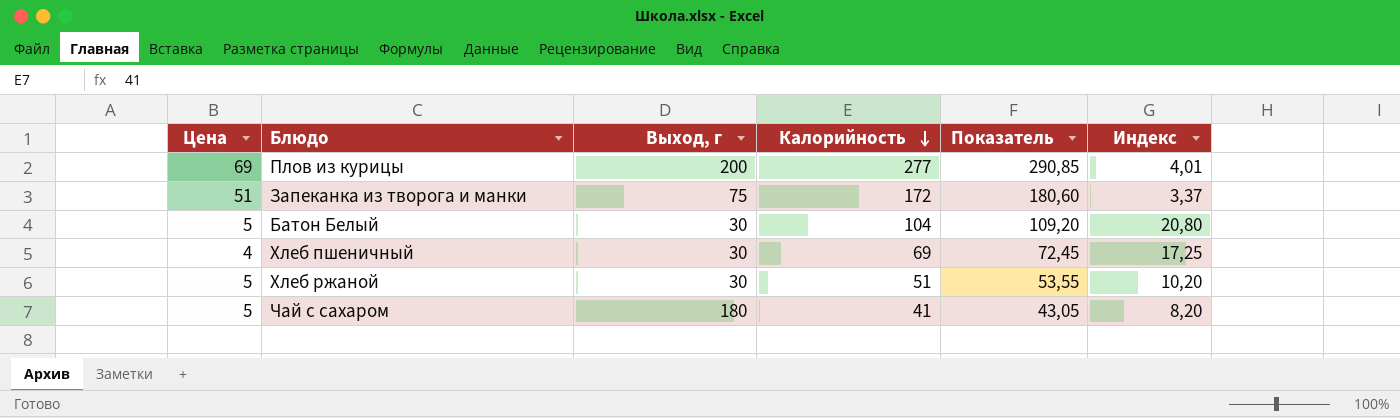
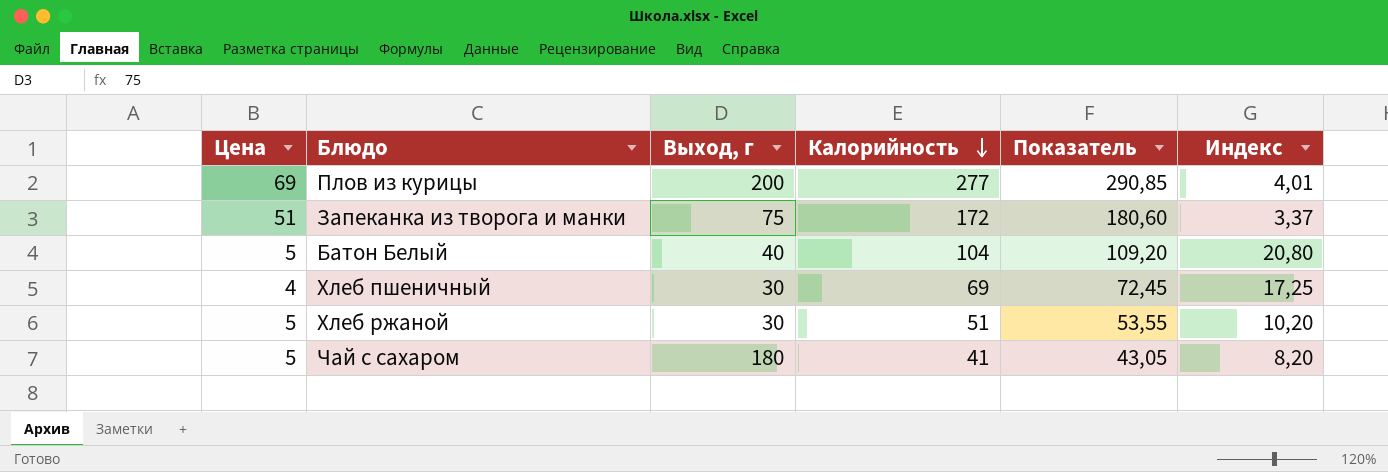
Батон Белый | Выход, г: 30 -> 40

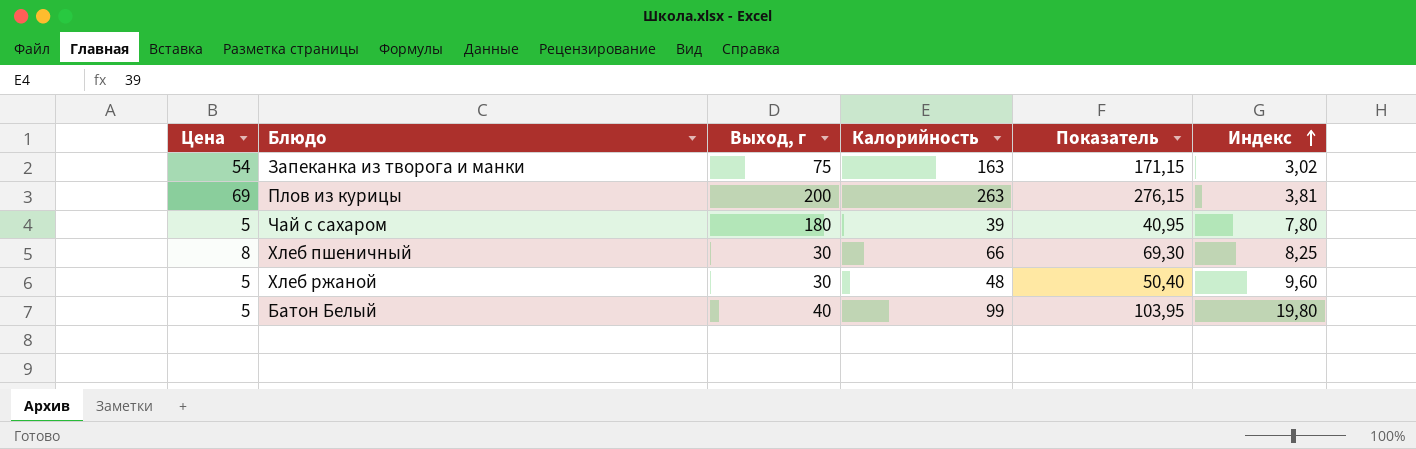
row order: Калорийность descending -> Индекс ascending
Запеканка из творога и манки | Цена: 51 -> 54
Запеканка из творога и манки | Калорийность: 172 -> 163
Запеканка из творога и манки | Показатель: 180,60 -> 171,15
Запеканка из творога и манки | Индекс: 3,37 -> 3,02
Плов из курицы | Калорийность: 277 -> 263
Плов из курицы | Показатель: 290,85 -> 276,15
Плов из курицы | Индекс: 4,01 -> 3,81
Чай с сахаром | Калорийность: 41 -> 39
Чай с сахаром | Показатель: 43,05 -> 40,95
Чай с сахаром | Индекс: 8,20 -> 7,80
Хлеб пшеничный | Цена: 4 -> 8
Хлеб пшеничный | Калорийность: 69 -> 66
Хлеб пшеничный | Показатель: 72,45 -> 69,30
Хлеб пшеничный | Индекс: 17,25 -> 8,25
Хлеб ржаной | Калорийность: 51 -> 48
Хлеб ржаной | Показатель: 53,55 -> 50,40
Хлеб ржаной | Индекс: 10,20 -> 9,60
Батон Белый | Калорийность: 104 -> 99
Батон Белый | Показатель: 109,20 -> 103,95
Батон Белый | Индекс: 20,80 -> 19,80

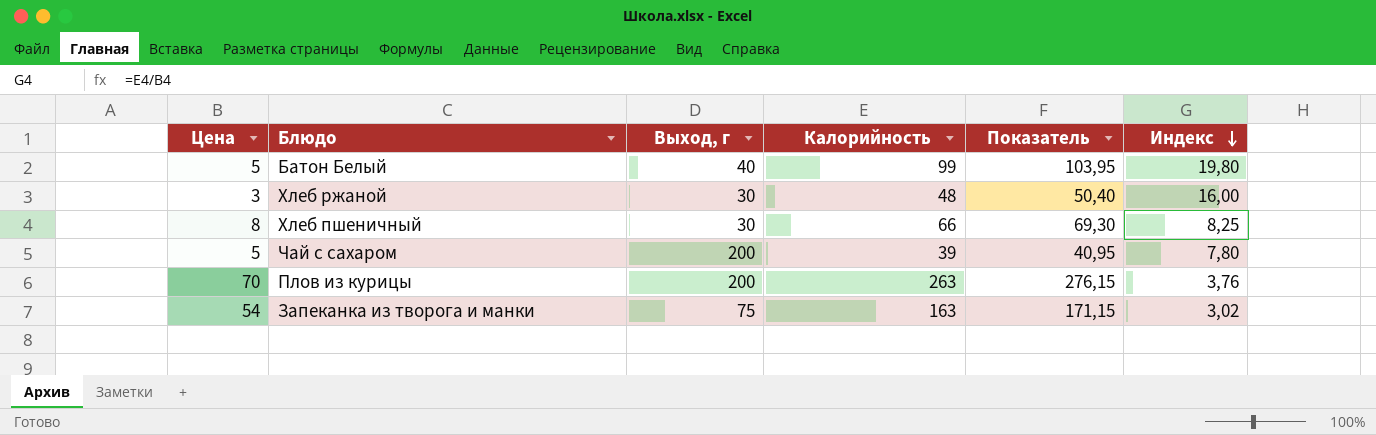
row order: Индекс ascending -> Индекс descending
Хлеб ржаной | Цена: 5 -> 3
Хлеб ржаной | Индекс: 9,60 -> 16,00
Чай с сахаром | Выход, г: 180 -> 200
Плов из курицы | Цена: 69 -> 70
Плов из курицы | Индекс: 3,81 -> 3,76

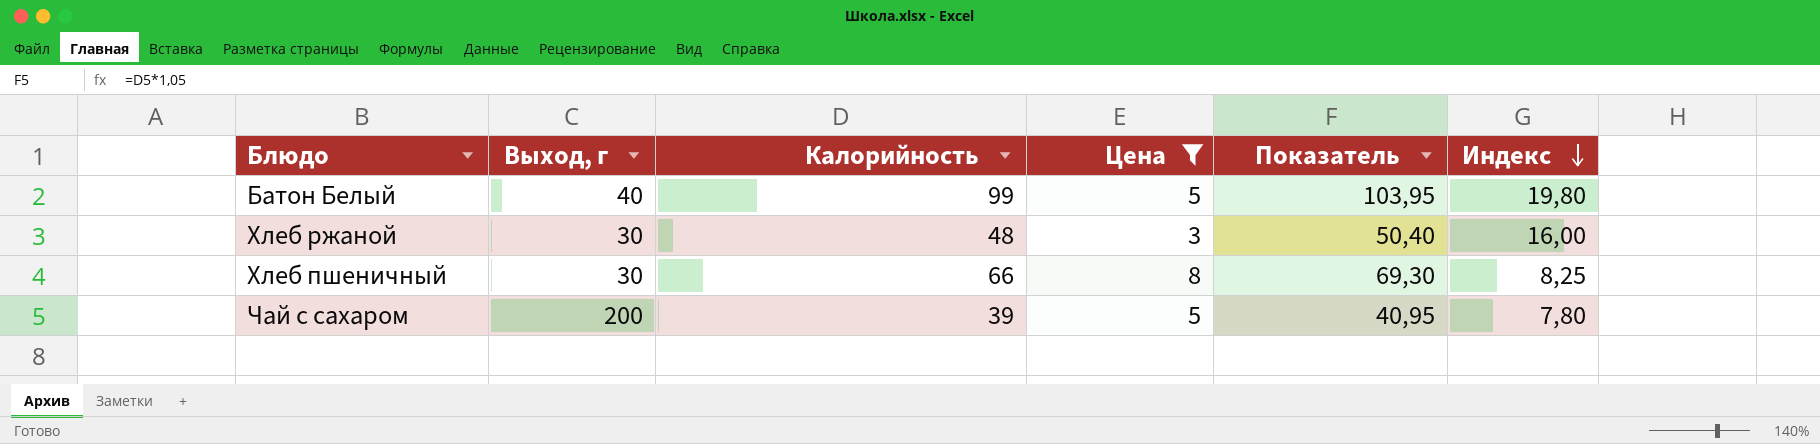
filter: none -> Цена <= 8
column Цена | position: 1 -> 4

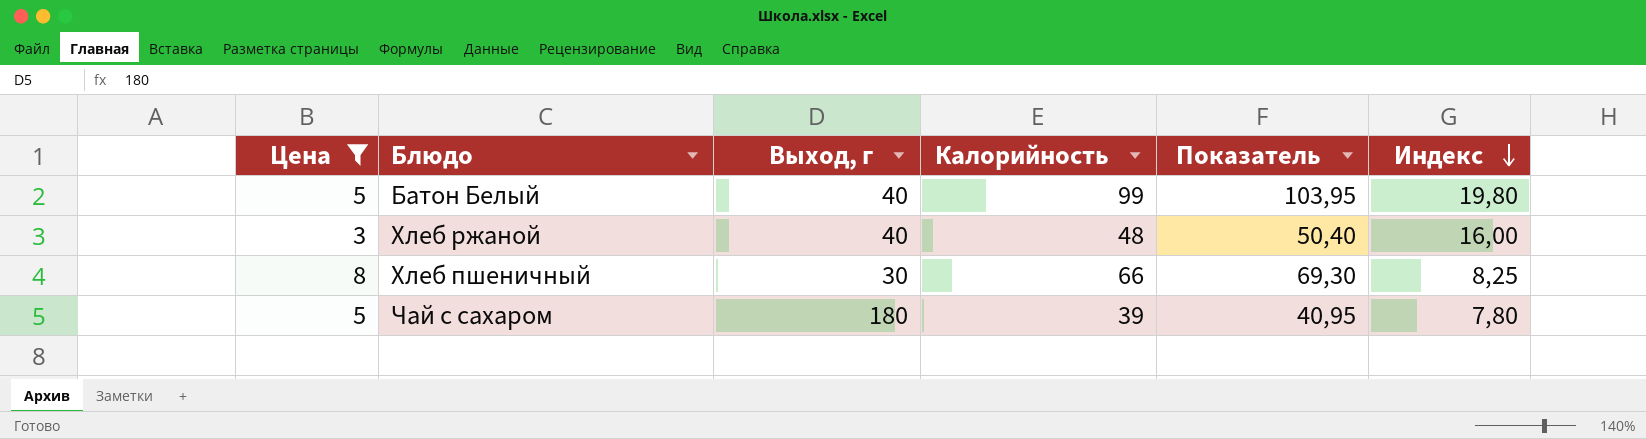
column Цена | position: 4 -> 1
Хлеб ржаной | Выход, г: 30 -> 40
Чай с сахаром | Выход, г: 200 -> 180

